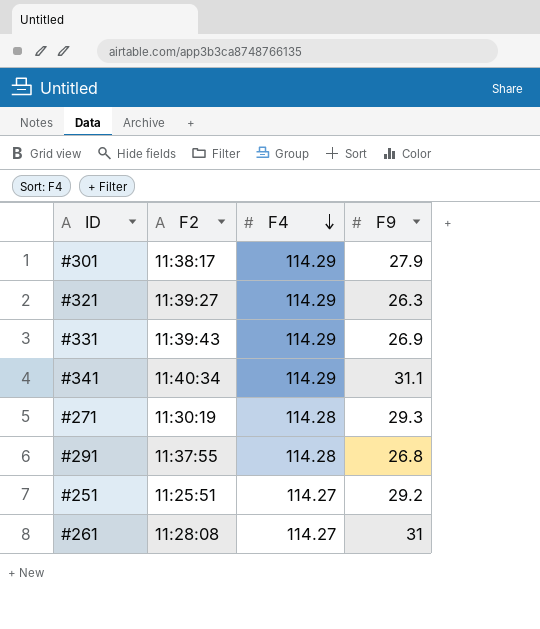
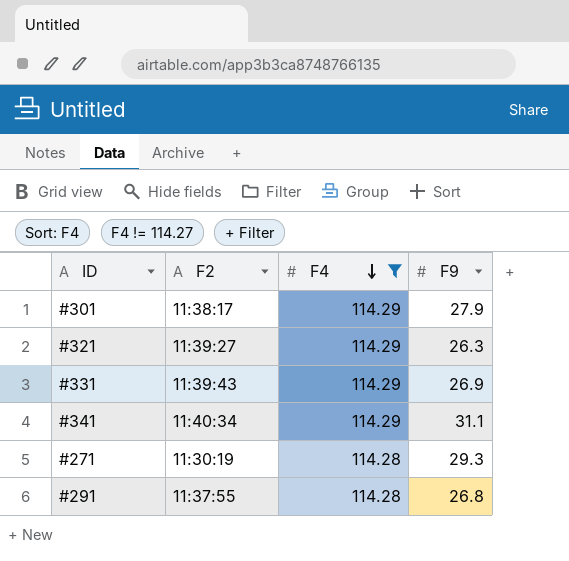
filter: none -> F4 != 114.27

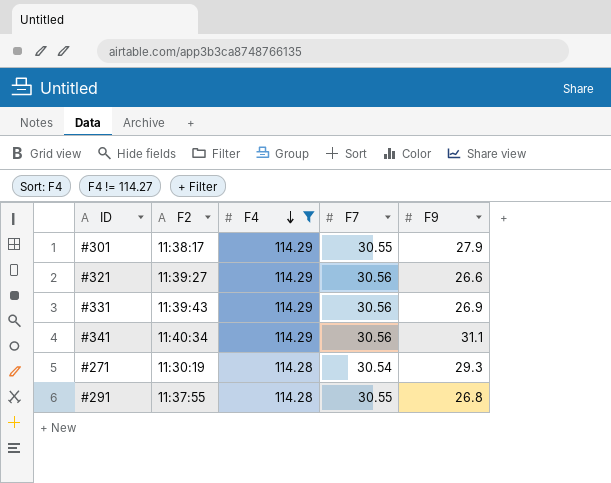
column F7 | position: none -> 4
#321 | F9: 26.3 -> 26.6

